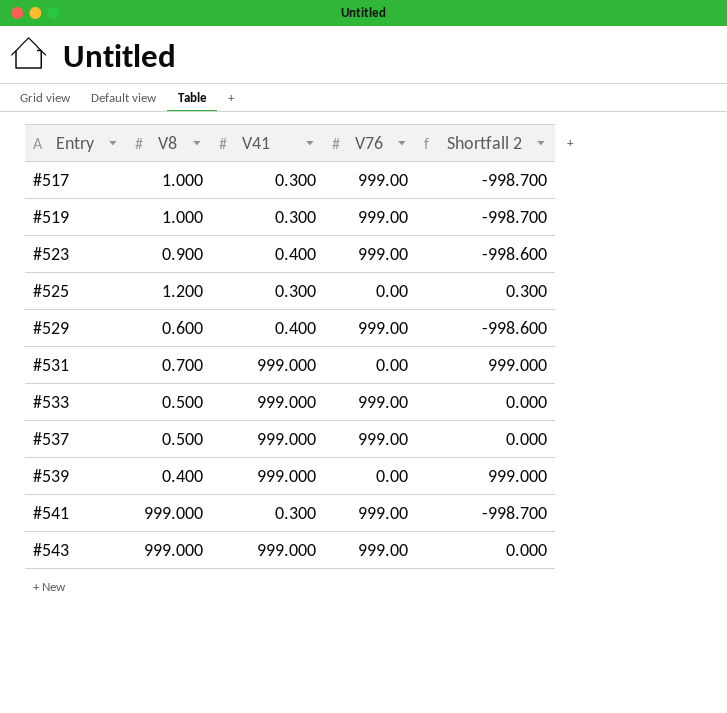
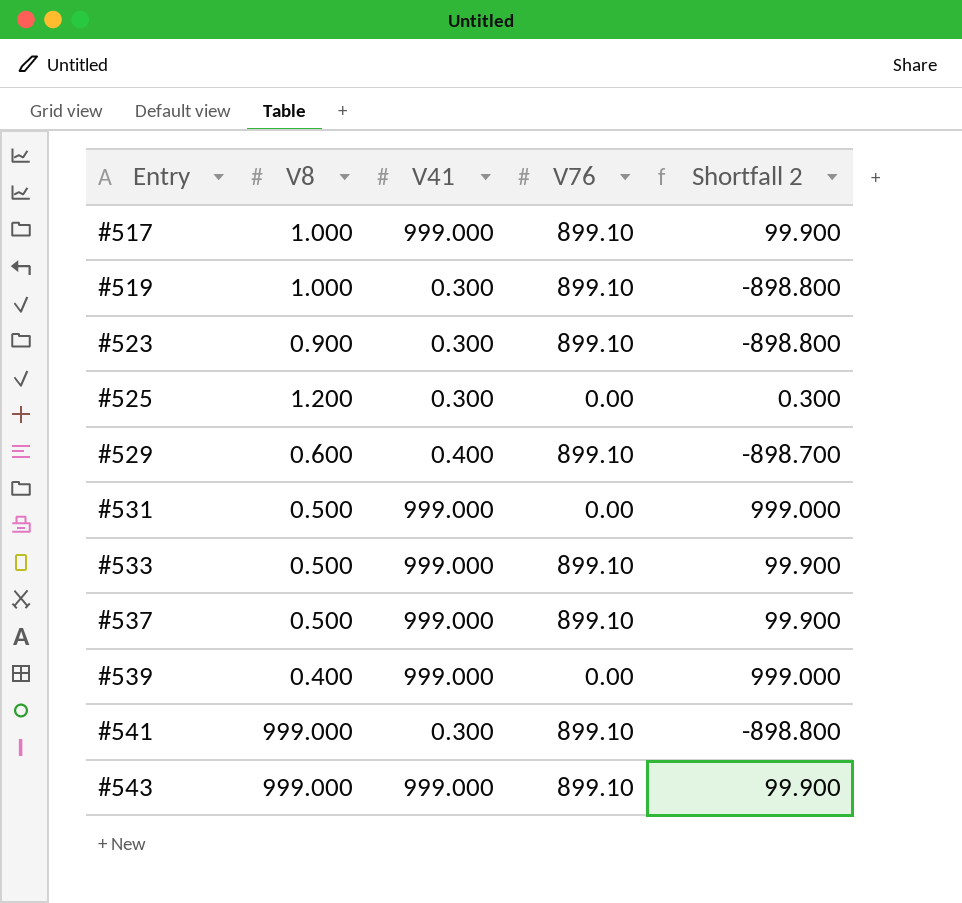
#517 | V41: 0.300 -> 999.000
#517 | V76: 999.00 -> 899.10
#517 | Shortfall 2: -998.700 -> 99.900
#519 | V76: 999.00 -> 899.10
#519 | Shortfall 2: -998.700 -> -898.800
#523 | V41: 0.400 -> 0.300
#523 | V76: 999.00 -> 899.10
#523 | Shortfall 2: -998.600 -> -898.800
#529 | V76: 999.00 -> 899.10
#529 | Shortfall 2: -998.600 -> -898.700
#531 | V8: 0.700 -> 0.500
#533 | V76: 999.00 -> 899.10
#533 | Shortfall 2: 0.000 -> 99.900
#537 | V76: 999.00 -> 899.10
#537 | Shortfall 2: 0.000 -> 99.900
#541 | V76: 999.00 -> 899.10
#541 | Shortfall 2: -998.700 -> -898.800
#543 | V76: 999.00 -> 899.10
#543 | Shortfall 2: 0.000 -> 99.900

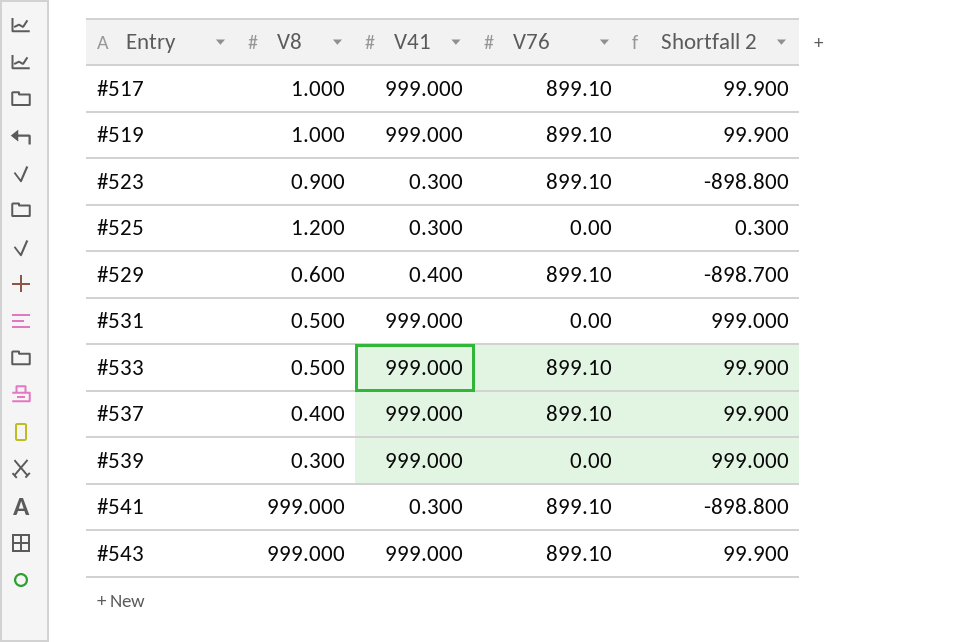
#519 | V41: 0.300 -> 999.000
#519 | Shortfall 2: -898.800 -> 99.900
#537 | V8: 0.500 -> 0.400
#539 | V8: 0.400 -> 0.300

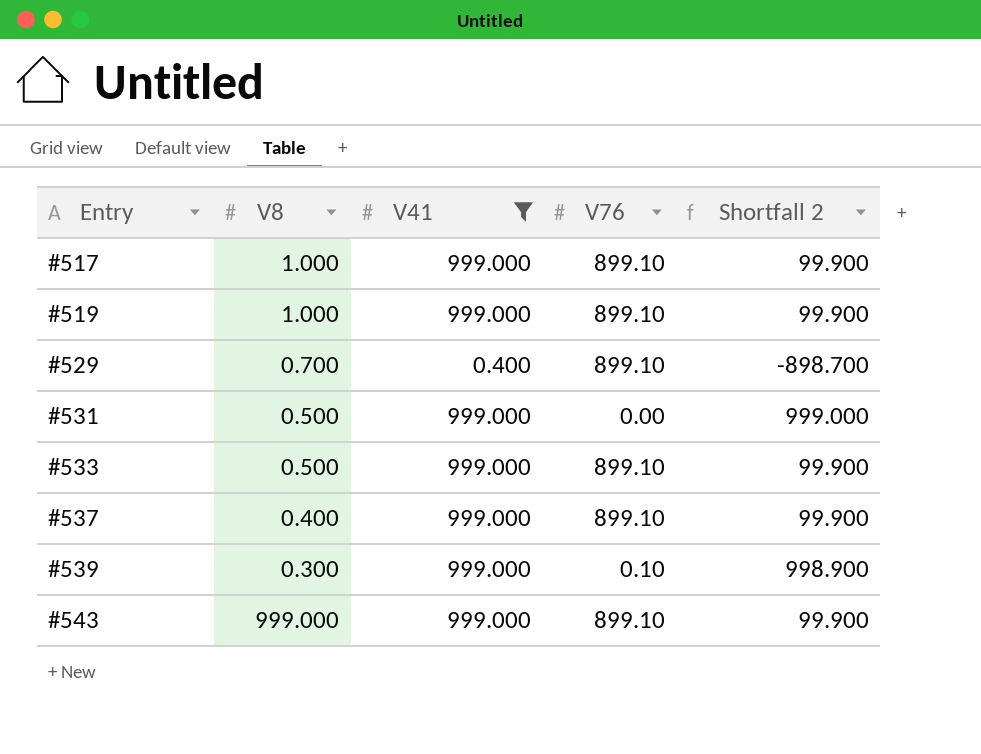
filter: none -> V41 != 0.300
#529 | V8: 0.600 -> 0.700
#539 | V76: 0.00 -> 0.10
#539 | Shortfall 2: 999.000 -> 998.900

